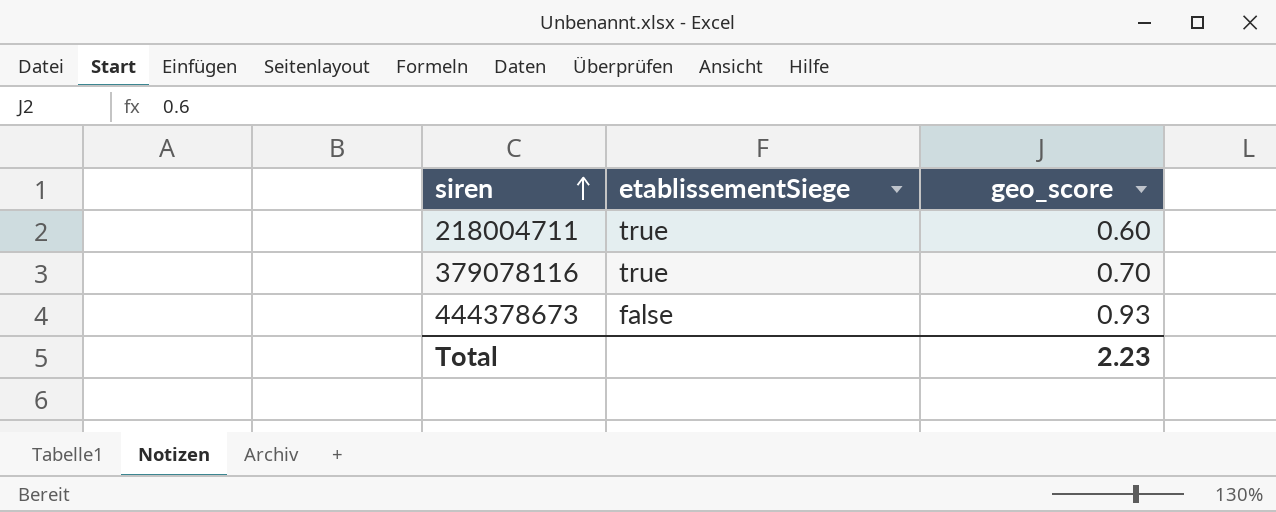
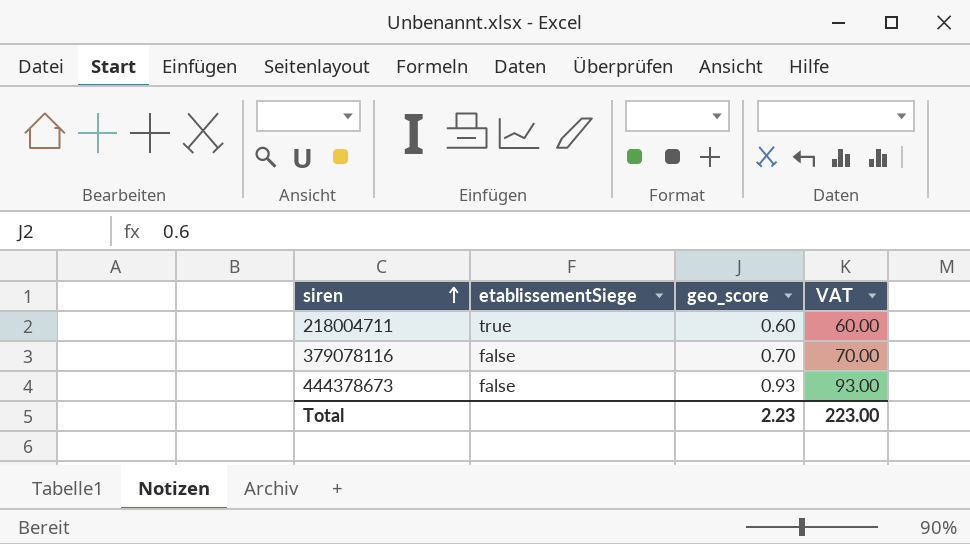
column VAT | formula: none -> [geo_score] * 100
379078116 | etablissementSiege: true -> false

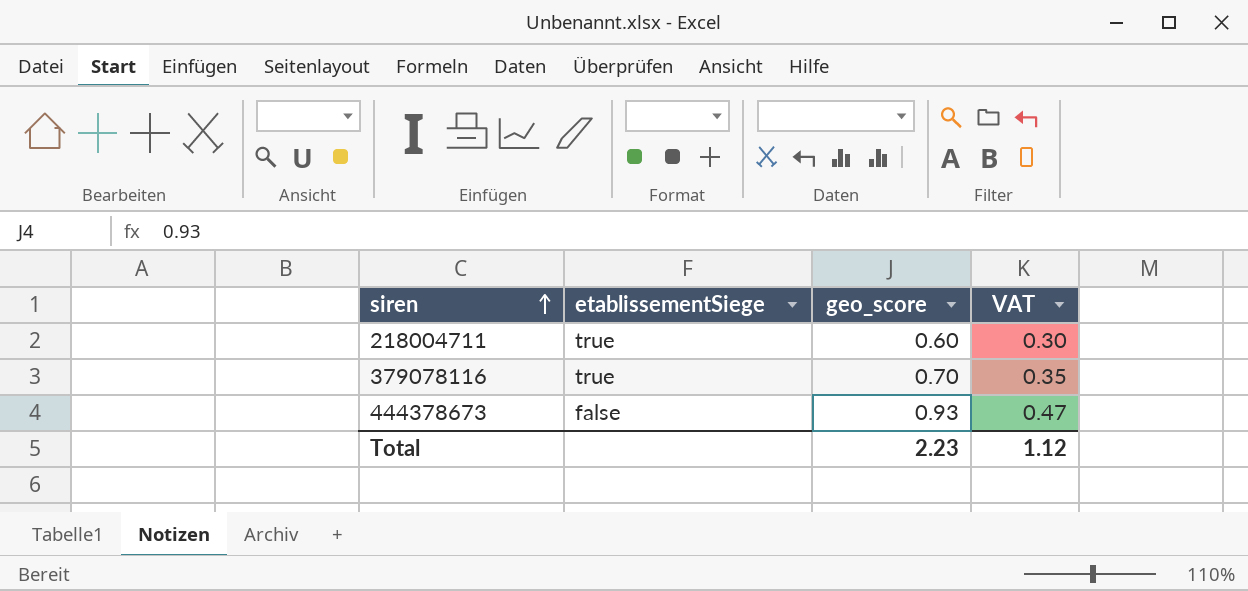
column VAT | formula: [geo_score] * 100 -> [geo_score] * 0.5
379078116 | etablissementSiege: false -> true
Total | VAT: 223.00 -> 1.12

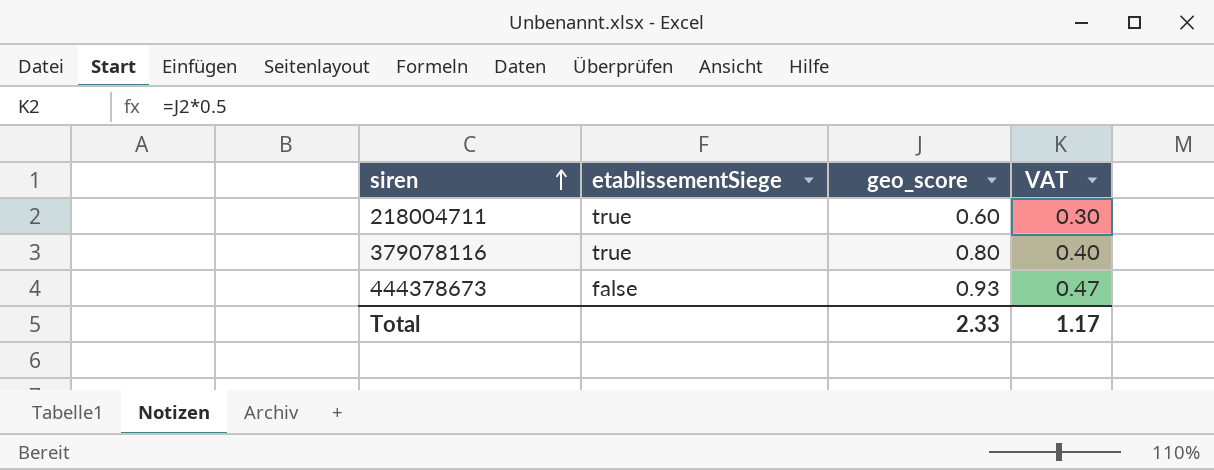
379078116 | geo_score: 0.70 -> 0.80
379078116 | VAT: 0.35 -> 0.40
Total | geo_score: 2.23 -> 2.33
Total | VAT: 1.12 -> 1.17

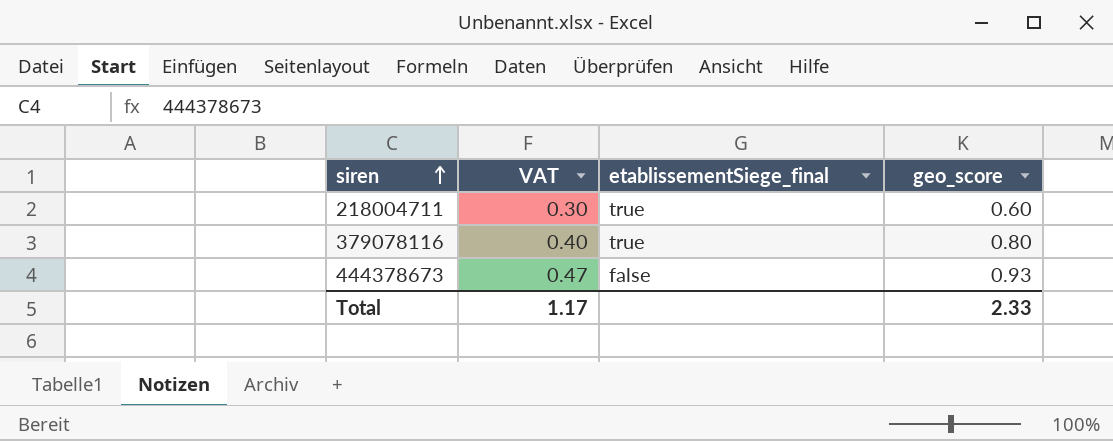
column VAT | position: 4 -> 2
column name: etablissementSiege -> etablissementSiege_final

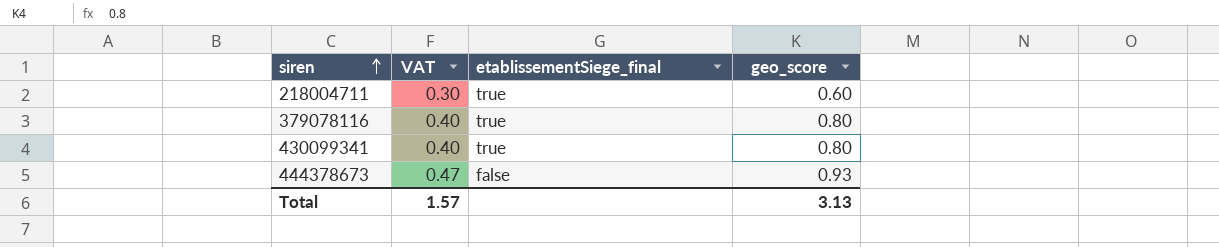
row 430099341: none -> 0.40 | true | 0.80
Total | VAT: 1.17 -> 1.57
Total | geo_score: 2.33 -> 3.13

